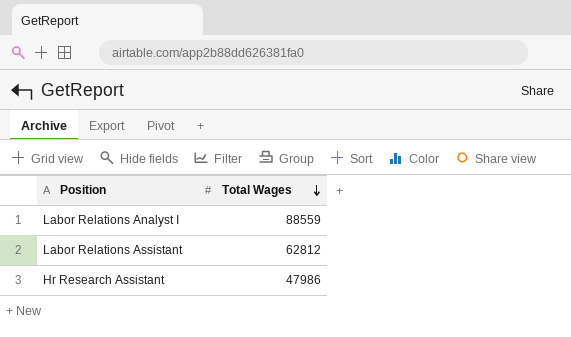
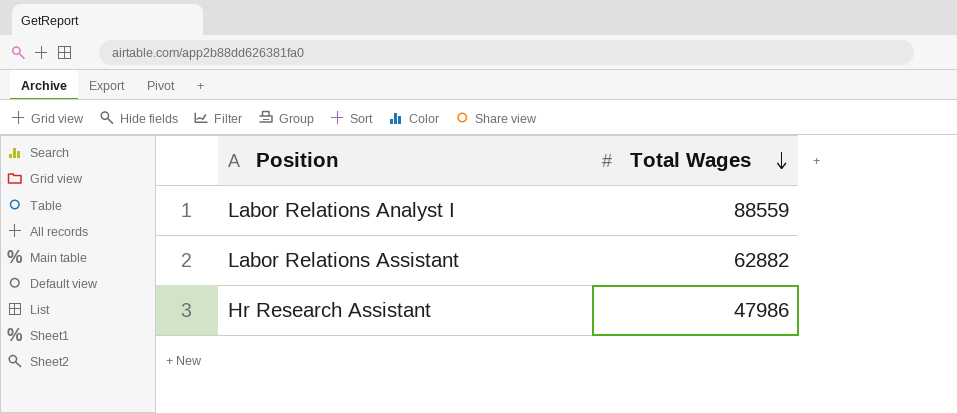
Labor Relations Assistant | Total Wages: 62812 -> 62882

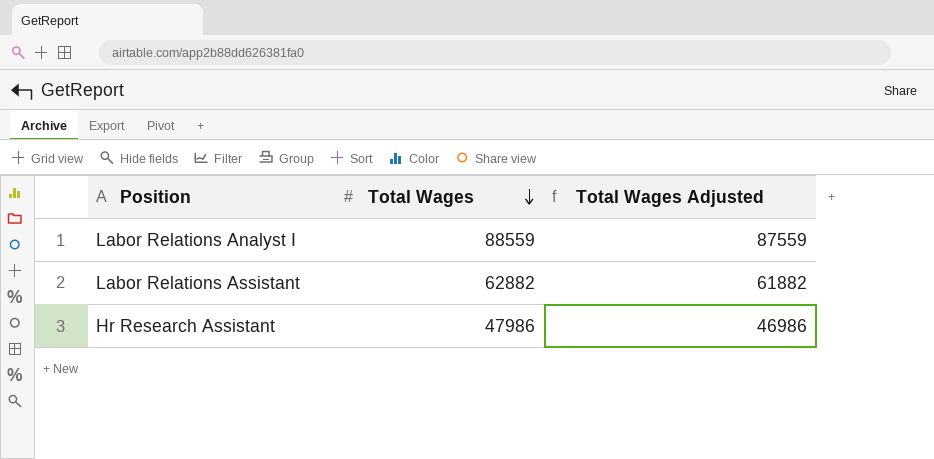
column Total Wages Adjusted | formula: none -> [Total Wages] - 1000

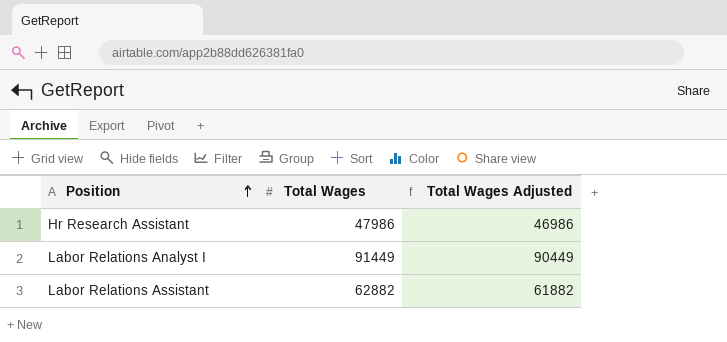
row order: Total Wages descending -> Position ascending
Labor Relations Analyst I | Total Wages: 88559 -> 91449
Labor Relations Analyst I | Total Wages Adjusted: 87559 -> 90449

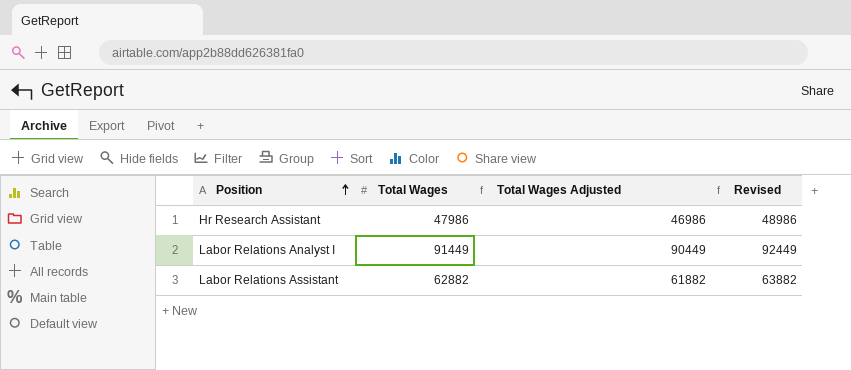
column Revised | formula: none -> [Total Wages] + 1000

